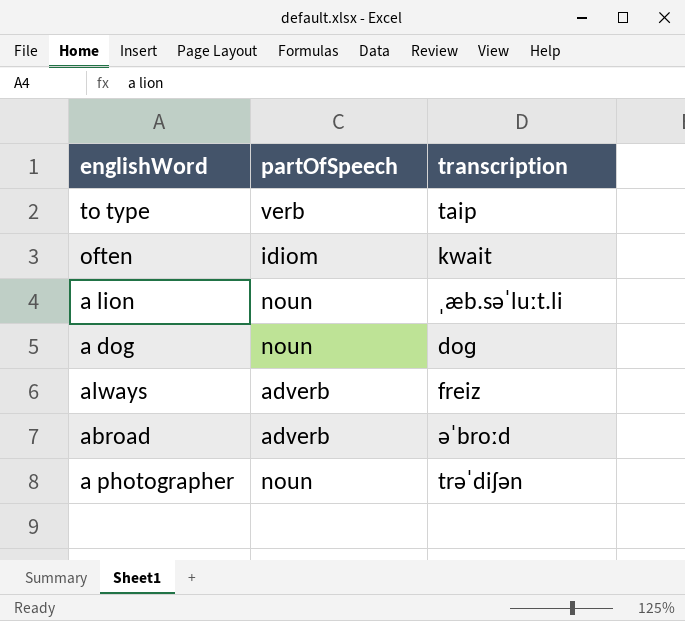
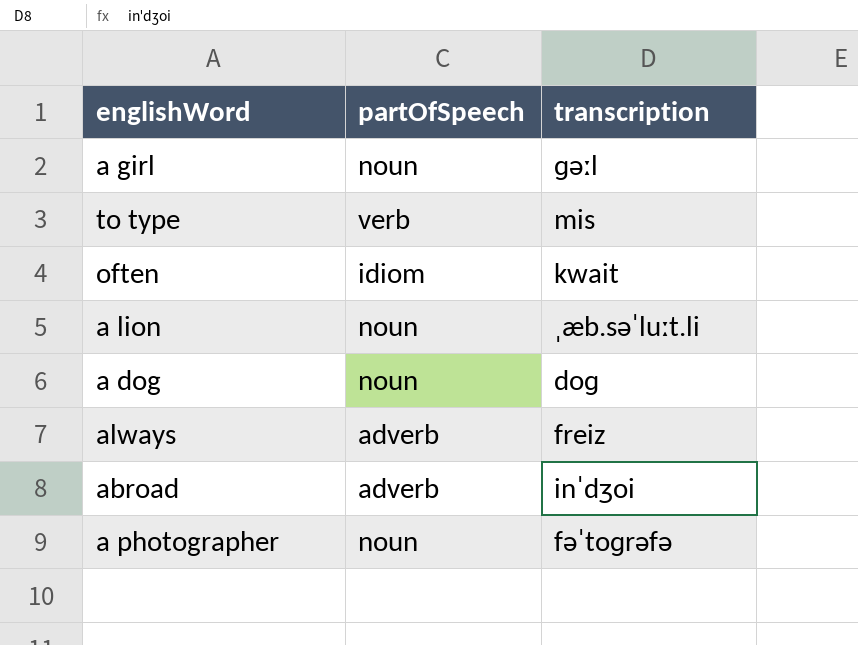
row a girl: none -> noun | ɡəːl
to type | transcription: taip -> mis
abroad | transcription: əˈbroːd -> inˈdʒoi
a photographer | transcription: trəˈdiʃən -> fəˈtoɡrəfə

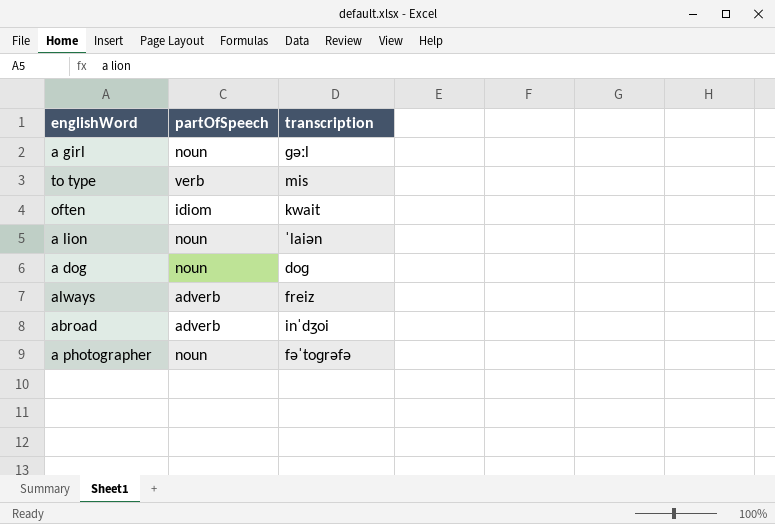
a lion | transcription: ˌæb.səˈluːt.li -> ˈlaiən

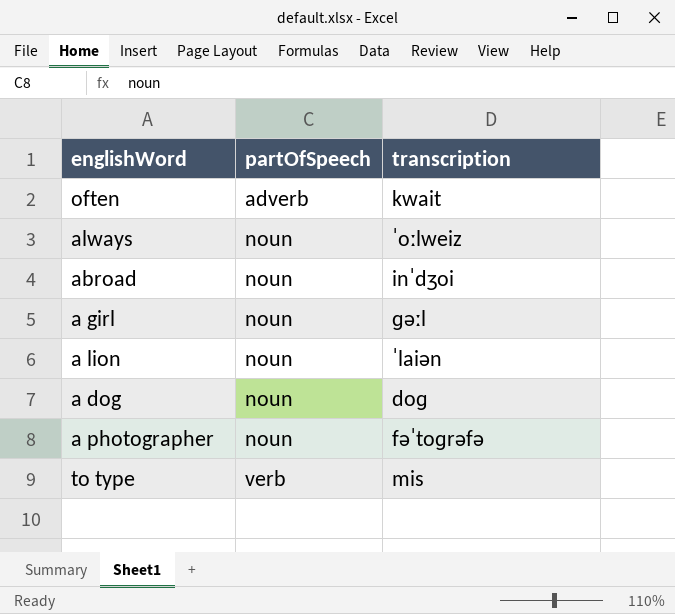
row order: none -> partOfSpeech ascending
often | partOfSpeech: idiom -> adverb
always | partOfSpeech: adverb -> noun
always | transcription: freiz -> ˈoːlweiz
abroad | partOfSpeech: adverb -> noun

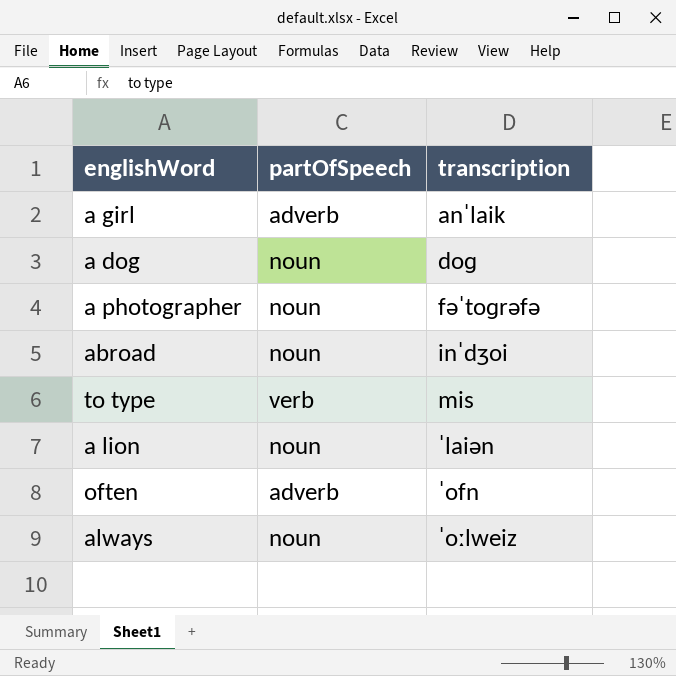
row order: partOfSpeech ascending -> transcription ascending
a girl | partOfSpeech: noun -> adverb
a girl | transcription: ɡəːl -> anˈlaik
often | transcription: kwait -> ˈofn

